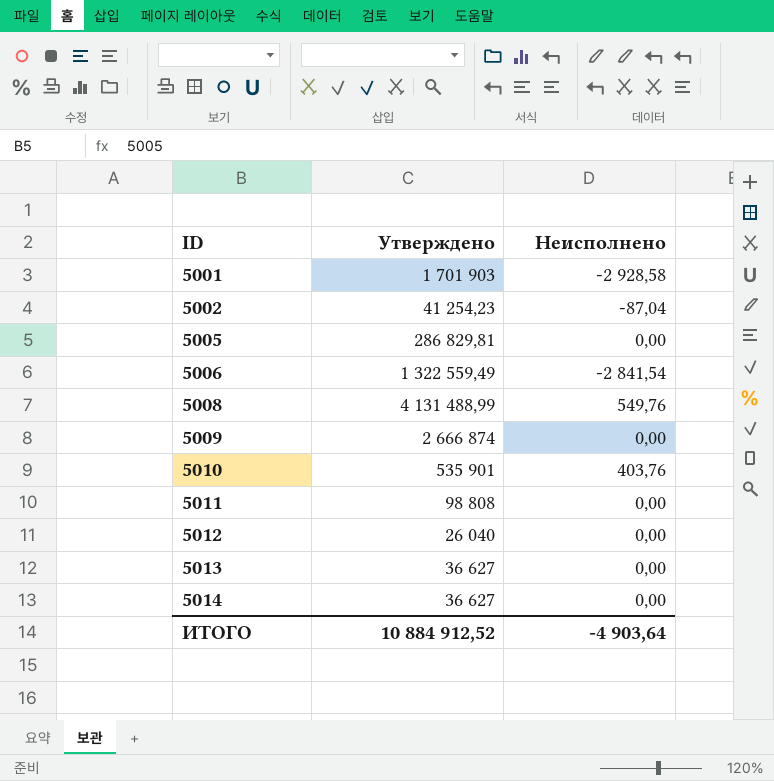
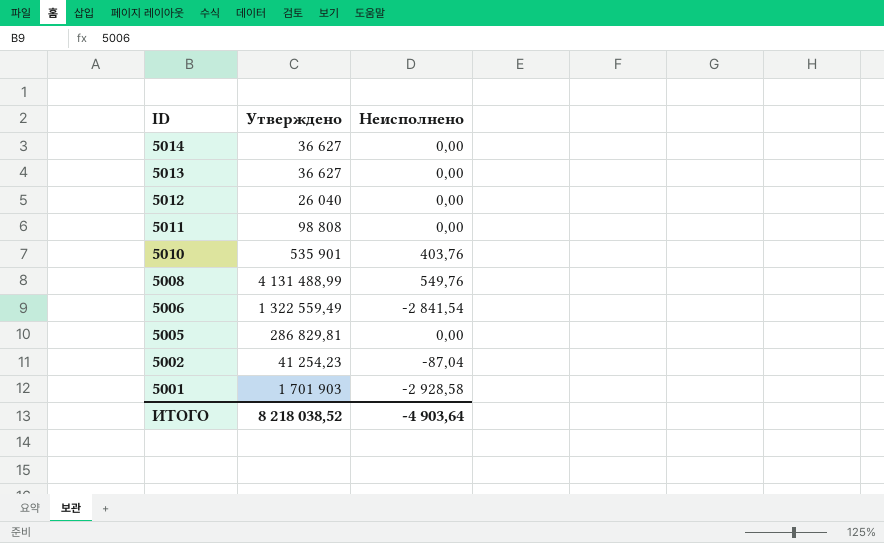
row order: ID ascending -> ID descending
row 5009: 2 666 874 | 0,00 -> none
ИТОГО | Утверждено: 10 884 912,52 -> 8 218 038,52

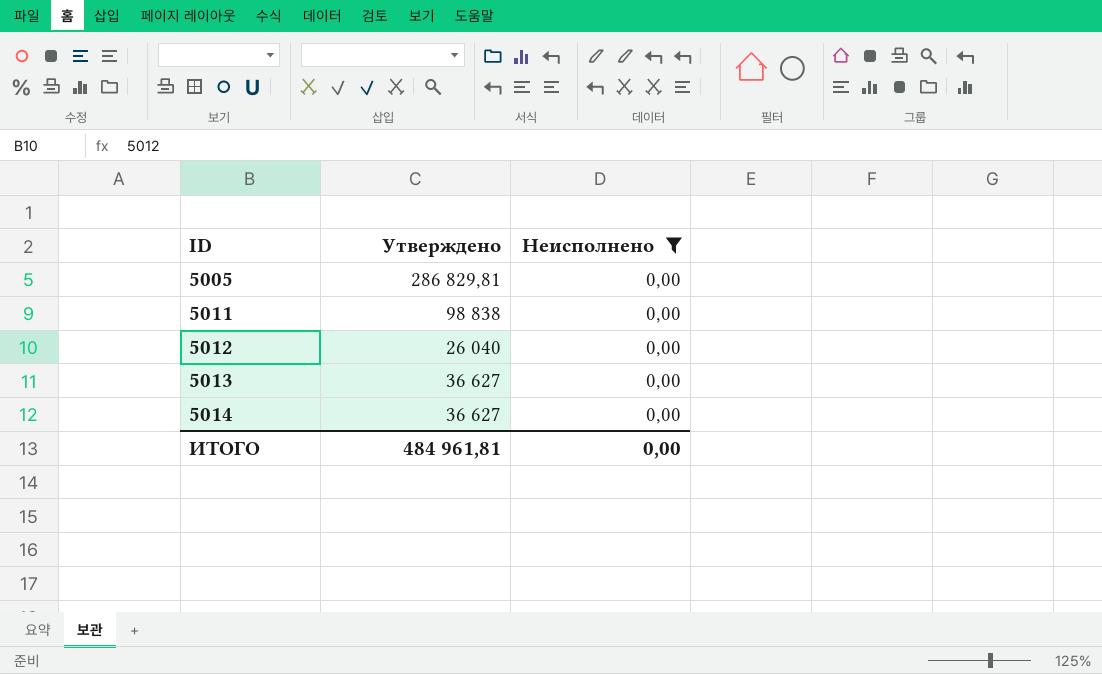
filter: none -> Неисполнено = 0,00
row order: ID descending -> ID ascending
5011 | Утверждено: 98 808 -> 98 838
ИТОГО | Утверждено: 8 218 038,52 -> 484 961,81
ИТОГО | Неисполнено: -4 903,64 -> 0,00

